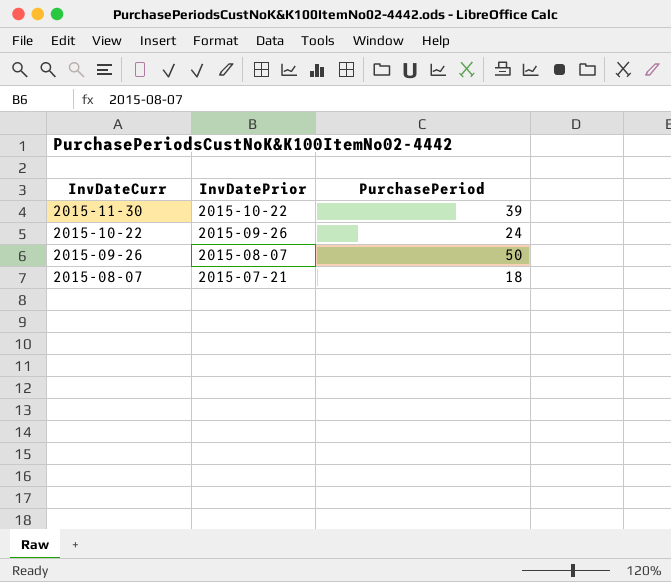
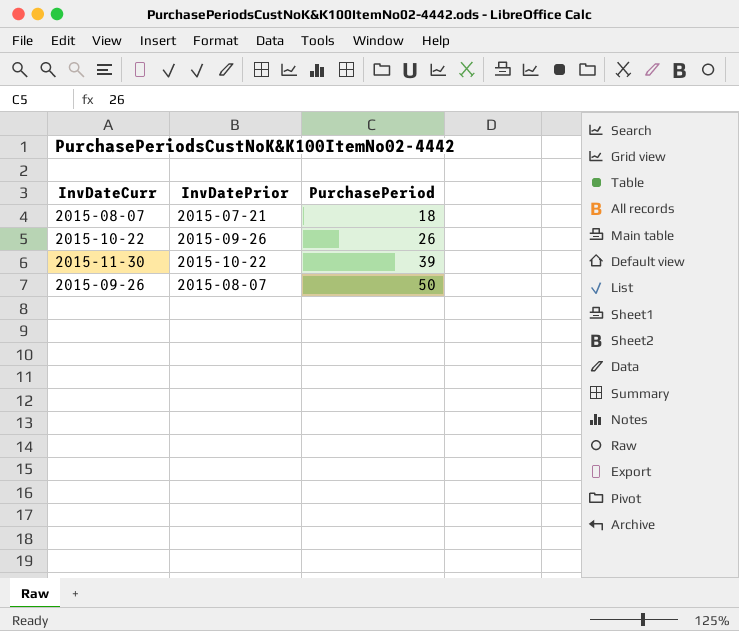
row order: InvDateCurr descending -> PurchasePeriod ascending
2015-10-22 | PurchasePeriod: 24 -> 26

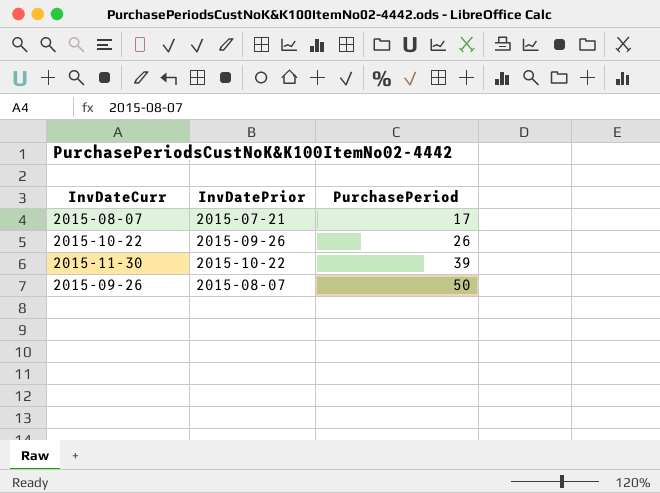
2015-08-07 | PurchasePeriod: 18 -> 17

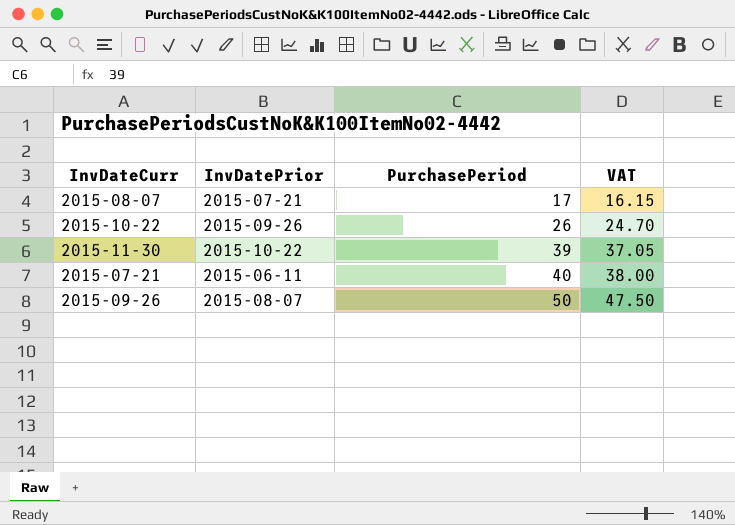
column VAT | formula: none -> [PurchasePeriod] * 0.95
row 2015-07-21: none -> 2015-06-11 | 40 | 38.00

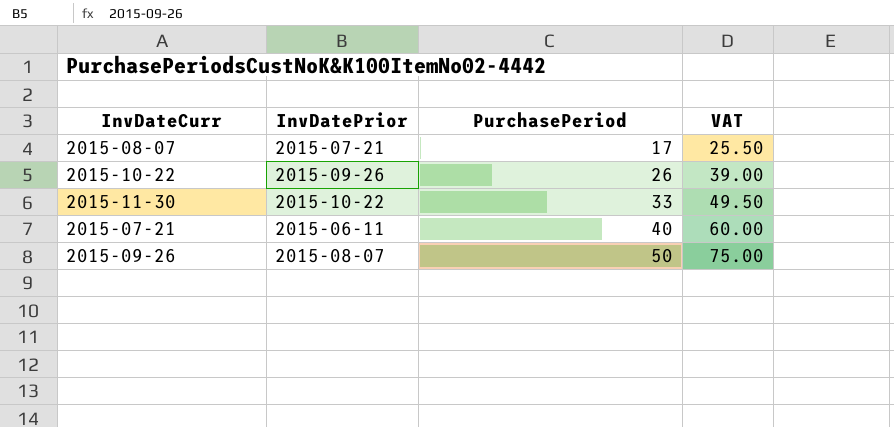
column VAT | formula: [PurchasePeriod] * 0.95 -> [PurchasePeriod] * 1.5
2015-11-30 | PurchasePeriod: 39 -> 33

